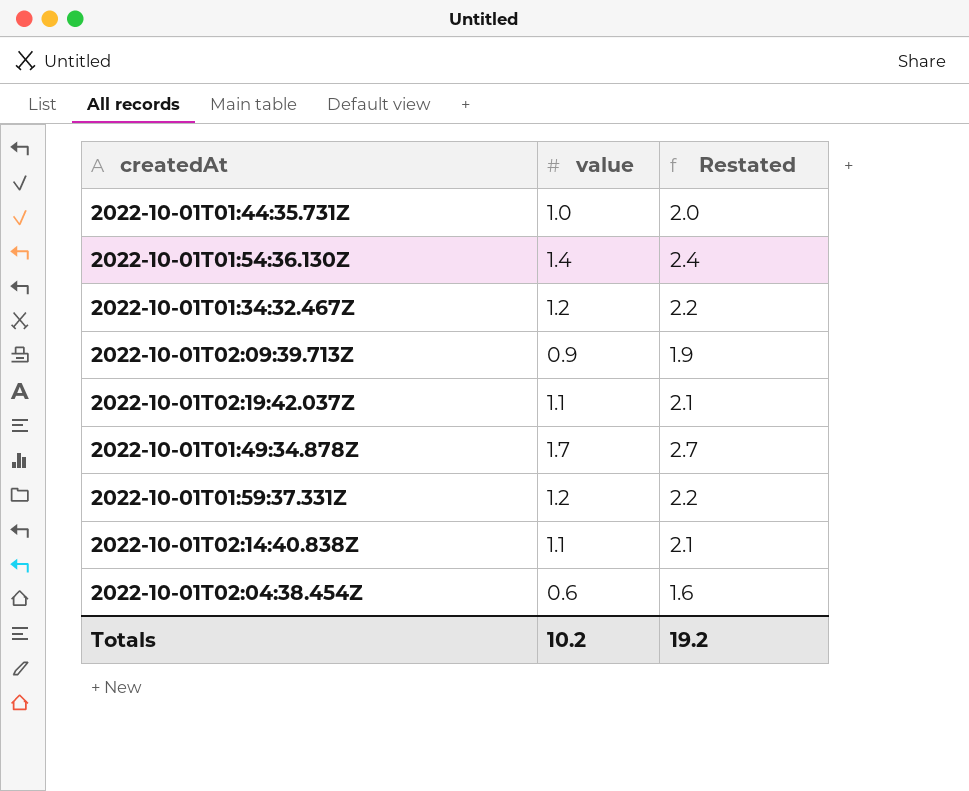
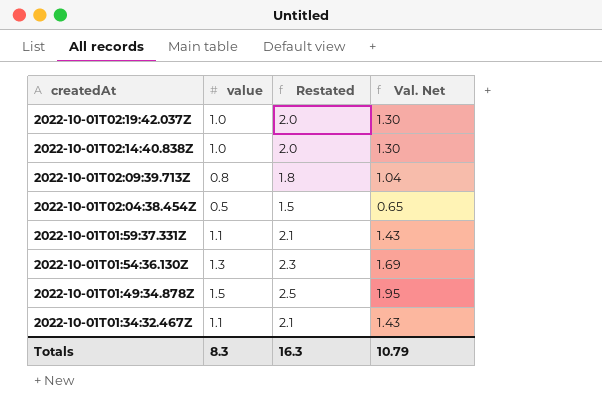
row order: none -> createdAt descending
column Val. Net | formula: none -> [value] * 1.3
row 2022-10-01T01:44:35.731Z: 1.0 | 2.0 -> none
2022-10-01T02:19:42.037Z | value: 1.1 -> 1.0
2022-10-01T02:19:42.037Z | Restated: 2.1 -> 2.0
2022-10-01T02:14:40.838Z | value: 1.1 -> 1.0
2022-10-01T02:14:40.838Z | Restated: 2.1 -> 2.0
2022-10-01T02:09:39.713Z | value: 0.9 -> 0.8
2022-10-01T02:09:39.713Z | Restated: 1.9 -> 1.8
2022-10-01T02:04:38.454Z | value: 0.6 -> 0.5
2022-10-01T02:04:38.454Z | Restated: 1.6 -> 1.5
2022-10-01T01:59:37.331Z | value: 1.2 -> 1.1
2022-10-01T01:59:37.331Z | Restated: 2.2 -> 2.1
2022-10-01T01:54:36.130Z | value: 1.4 -> 1.3
2022-10-01T01:54:36.130Z | Restated: 2.4 -> 2.3
2022-10-01T01:49:34.878Z | value: 1.7 -> 1.5
2022-10-01T01:49:34.878Z | Restated: 2.7 -> 2.5
2022-10-01T01:34:32.467Z | value: 1.2 -> 1.1
2022-10-01T01:34:32.467Z | Restated: 2.2 -> 2.1
Totals | value: 10.2 -> 8.3
Totals | Restated: 19.2 -> 16.3

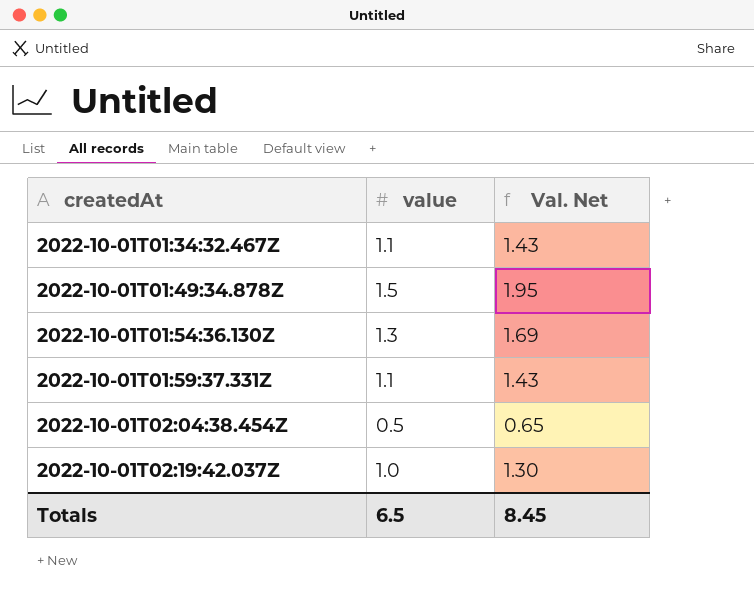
row order: createdAt descending -> createdAt ascending
column Restated | formula: [value] + 1 -> none
row 2022-10-01T02:14:40.838Z: 1.0 | 2.0 | 1.30 -> none
row 2022-10-01T02:09:39.713Z: 0.8 | 1.8 | 1.04 -> none
Totals | value: 8.3 -> 6.5
Totals | Val. Net: 10.79 -> 8.45

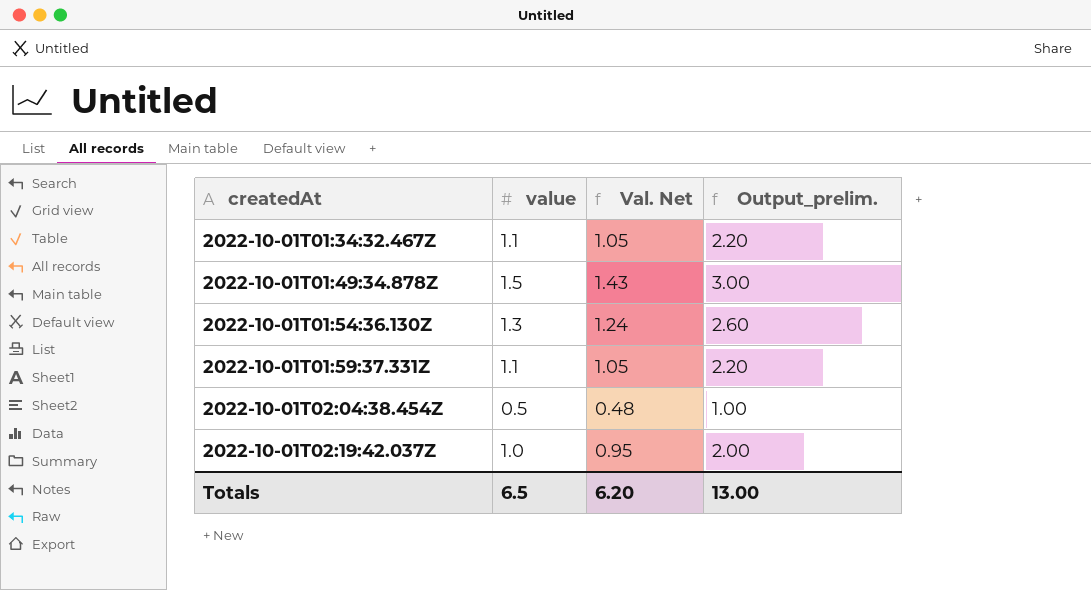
column Val. Net | formula: [value] * 1.3 -> [value] * 0.95
column Output_prelim. | formula: none -> [value] * 2
Totals | Val. Net: 8.45 -> 6.20

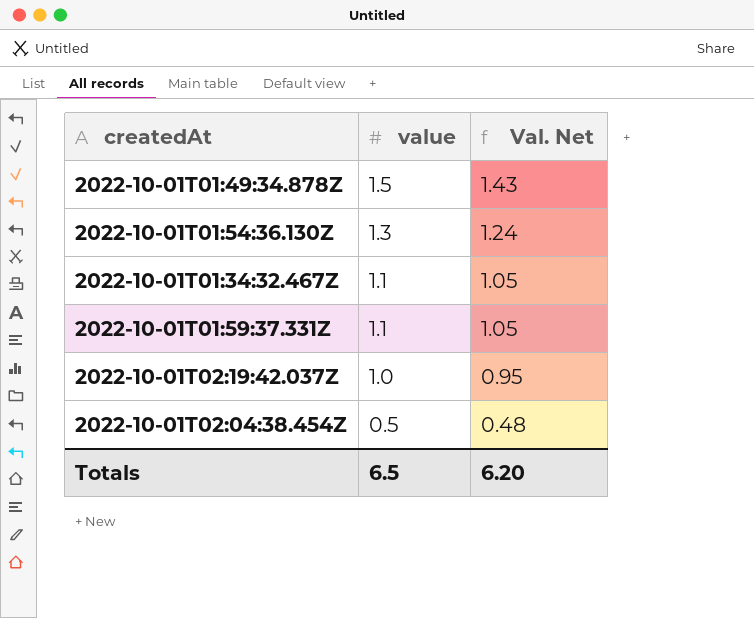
row order: createdAt ascending -> value descending
column Output_prelim. | formula: [value] * 2 -> none

